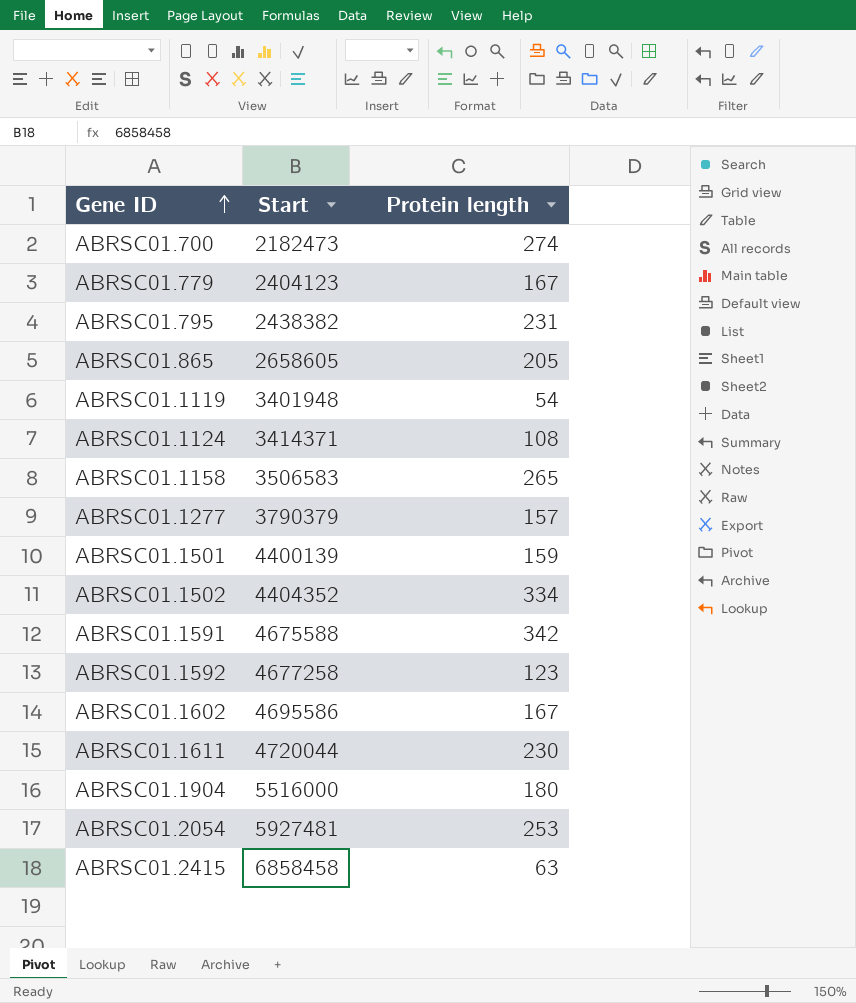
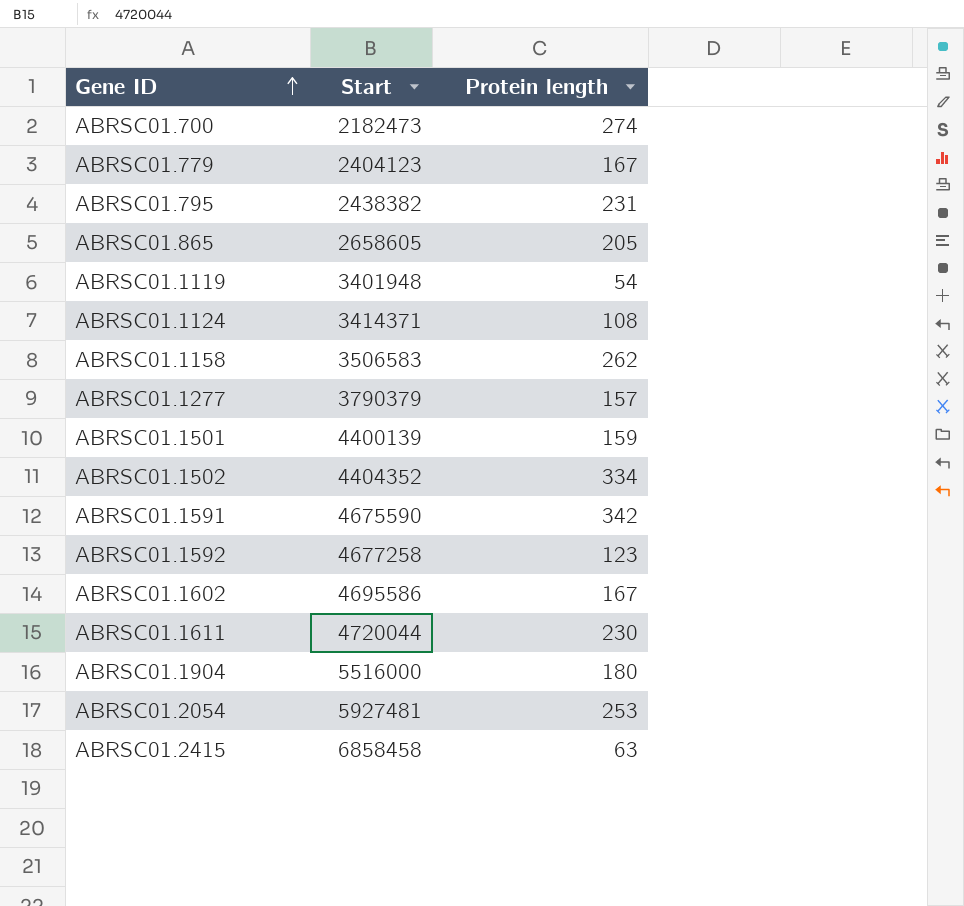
ABRSC01.1158 | Protein length: 265 -> 262
ABRSC01.1591 | Start: 4675588 -> 4675590

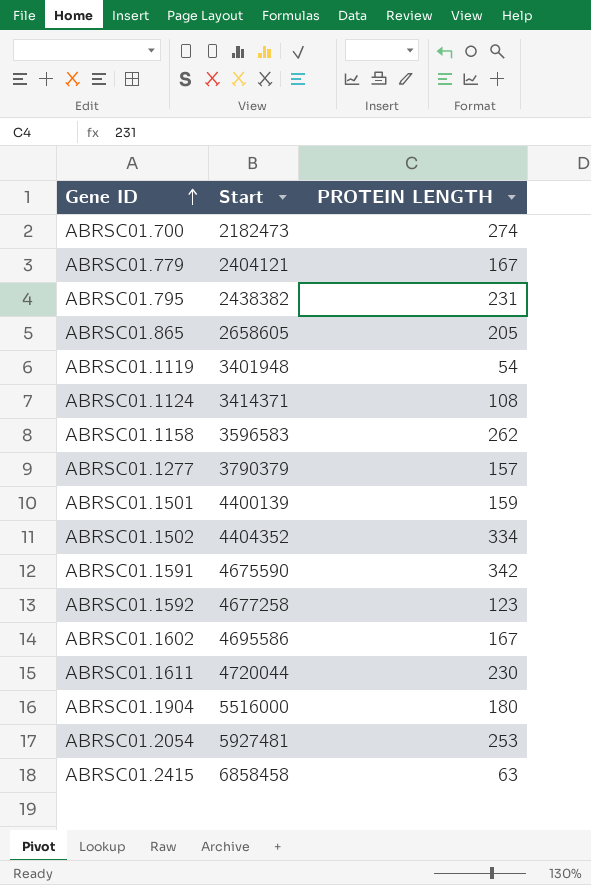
column name: Protein length -> PROTEIN LENGTH
ABRSC01.779 | Start: 2404123 -> 2404121
ABRSC01.1158 | Start: 3506583 -> 3596583

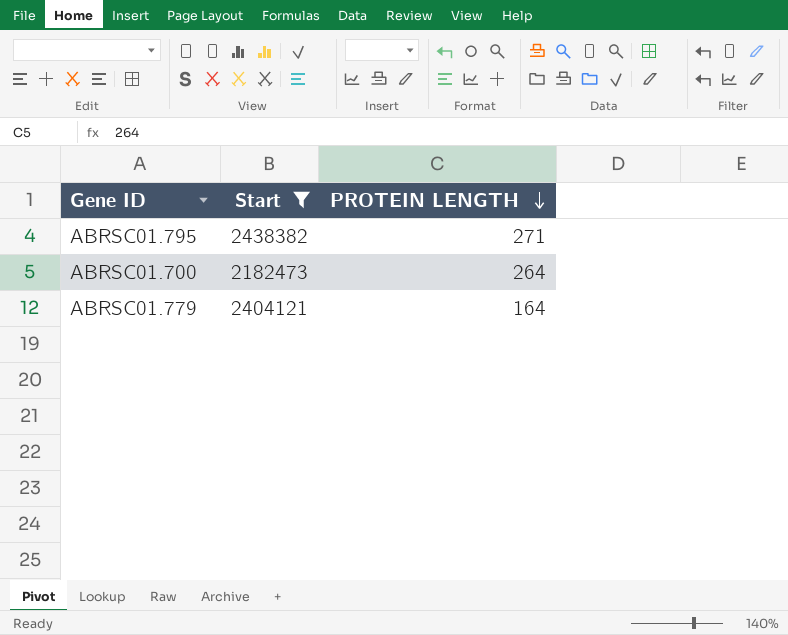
filter: none -> Start <= 2438382
row order: Gene ID ascending -> PROTEIN LENGTH descending
ABRSC01.795 | PROTEIN LENGTH: 231 -> 271
ABRSC01.700 | PROTEIN LENGTH: 274 -> 264
ABRSC01.779 | PROTEIN LENGTH: 167 -> 164

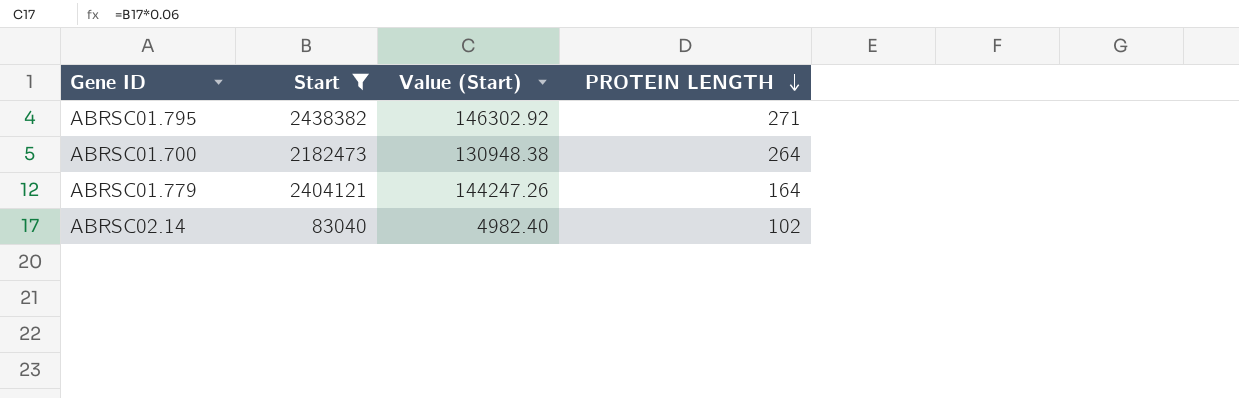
column Value (Start) | formula: none -> [Start] * 0.06
row ABRSC02.14: none -> 83040 | 4982.40 | 102

